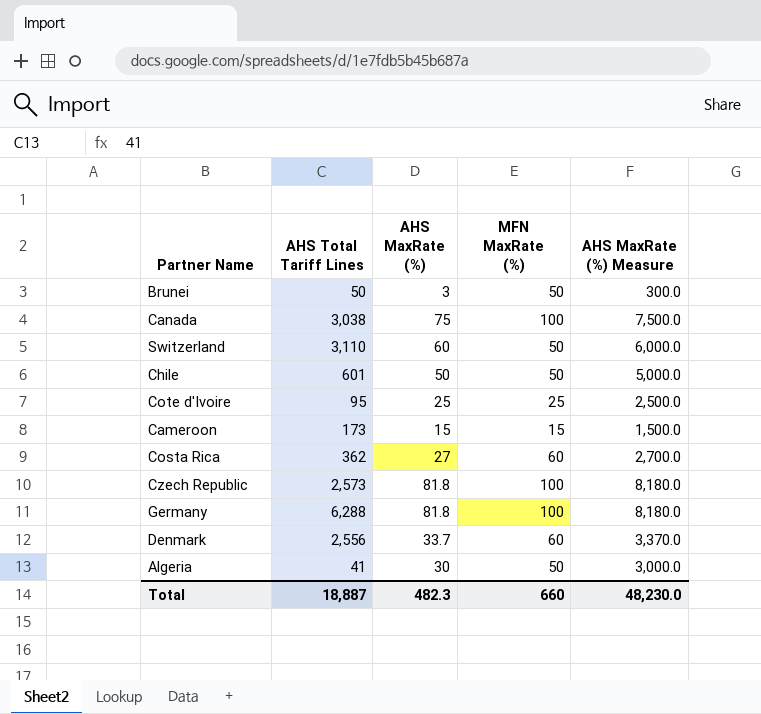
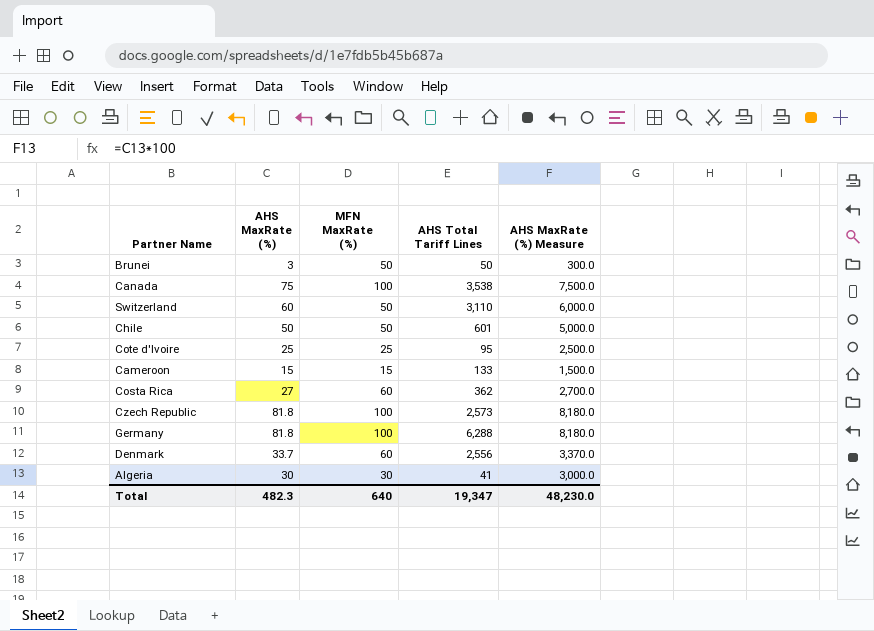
column AHS Total Tariff Lines | position: 2 -> 4
Canada | AHS Total Tariff Lines: 3,038 -> 3,538
Cameroon | AHS Total Tariff Lines: 173 -> 133
Algeria | MFN MaxRate (%): 50 -> 30
Total | MFN MaxRate (%): 660 -> 640
Total | AHS Total Tariff Lines: 18,887 -> 19,347

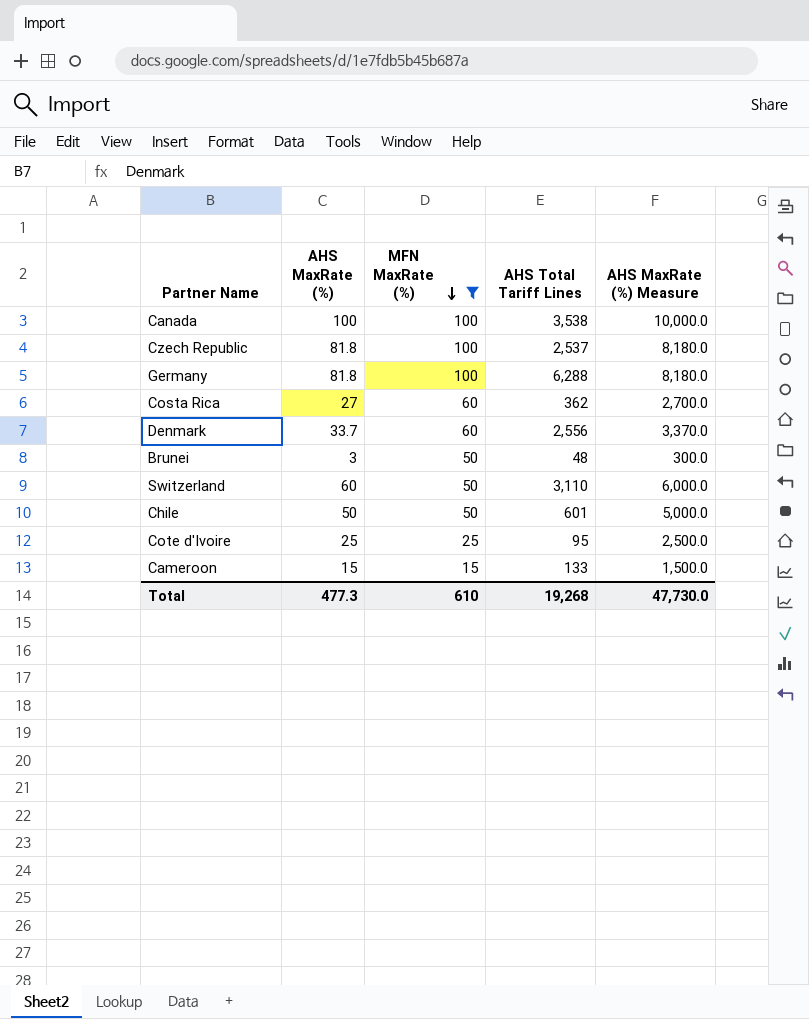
filter: none -> MFN MaxRate (%) != 30
row order: none -> MFN MaxRate (%) descending
Canada | AHS MaxRate (%): 75 -> 100
Canada | AHS MaxRate (%) Measure: 7,500.0 -> 10,000.0
Czech Republic | AHS Total Tariff Lines: 2,573 -> 2,537
Brunei | AHS Total Tariff Lines: 50 -> 48
Total | AHS MaxRate (%): 482.3 -> 477.3
Total | MFN MaxRate (%): 640 -> 610
Total | AHS Total Tariff Lines: 19,347 -> 19,268
Total | AHS MaxRate (%) Measure: 48,230.0 -> 47,730.0

